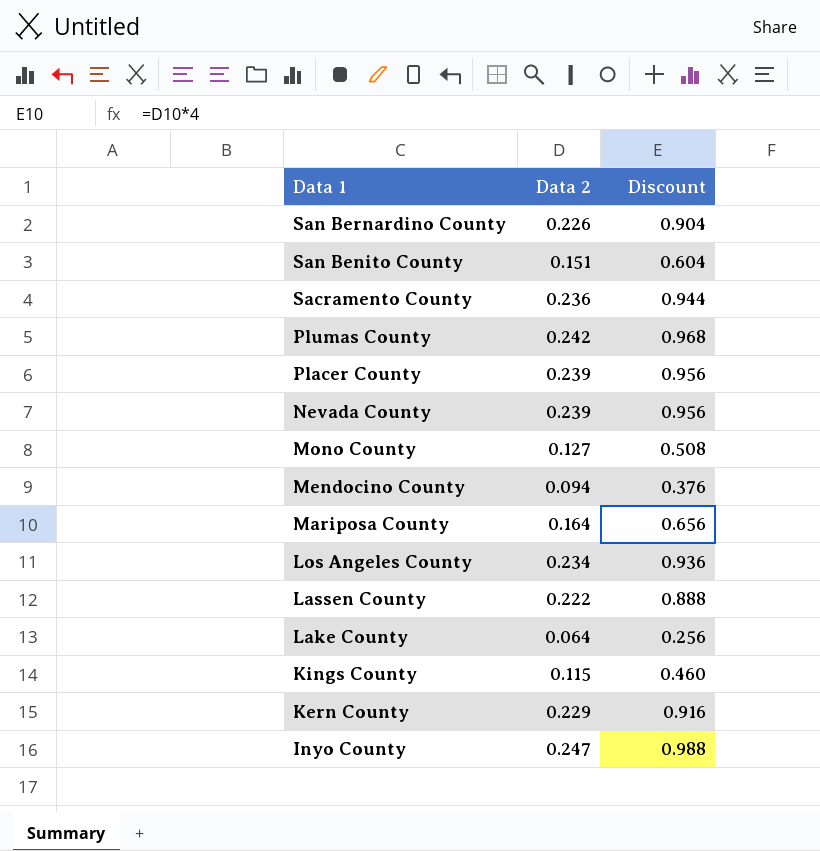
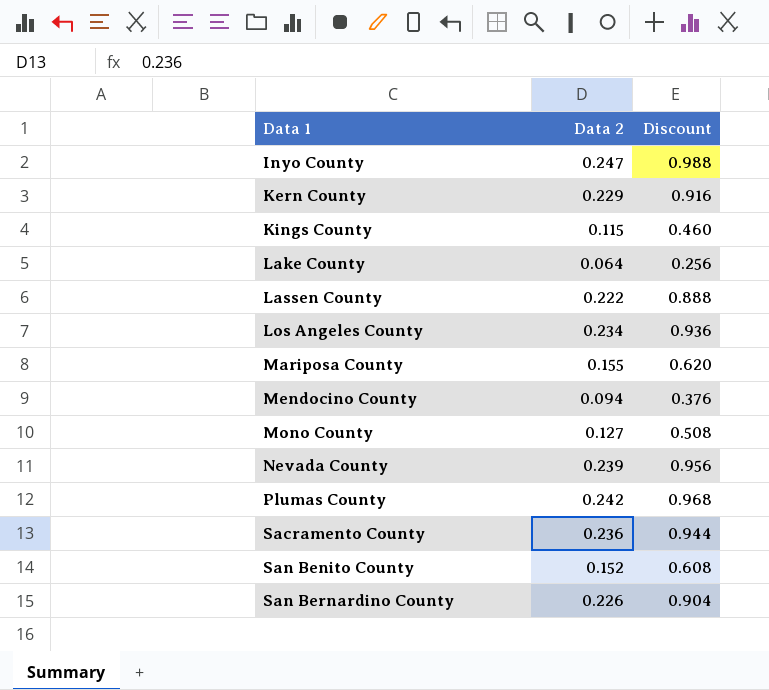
row order: Data 1 descending -> Data 1 ascending
row Placer County: 0.239 | 0.956 -> none
Mariposa County | Data 2: 0.164 -> 0.155
Mariposa County | Discount: 0.656 -> 0.620
San Benito County | Data 2: 0.151 -> 0.152
San Benito County | Discount: 0.604 -> 0.608

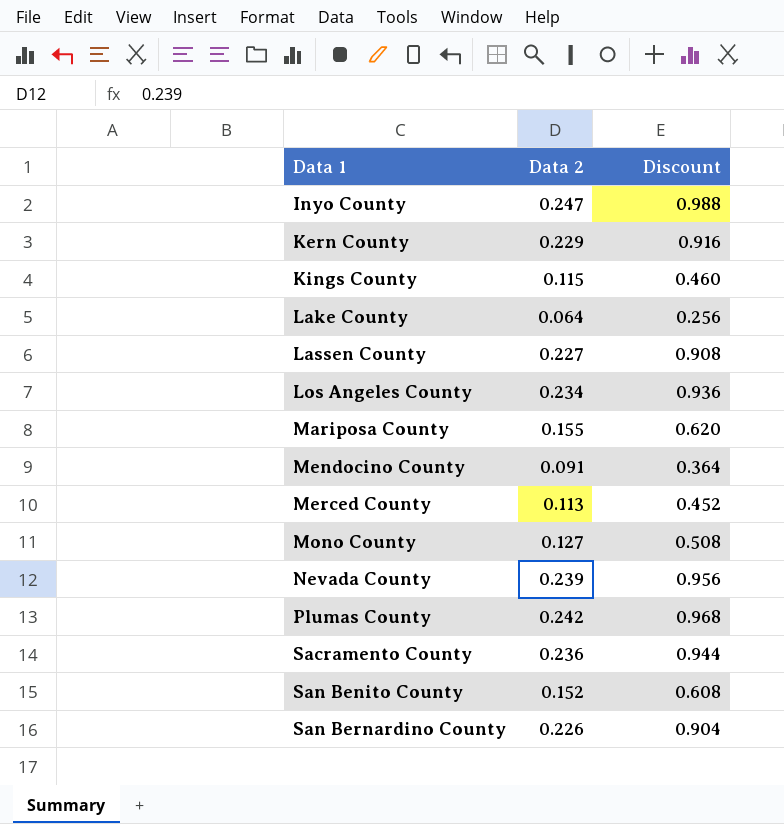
Lassen County | Data 2: 0.222 -> 0.227
Lassen County | Discount: 0.888 -> 0.908
Mendocino County | Data 2: 0.094 -> 0.091
Mendocino County | Discount: 0.376 -> 0.364
row Merced County: none -> 0.113 | 0.452

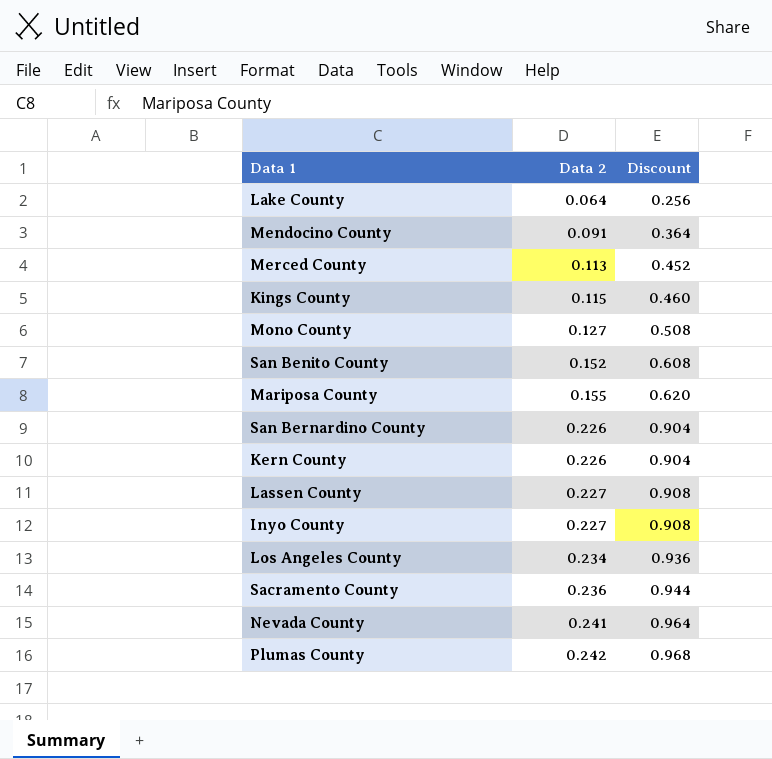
row order: Data 1 ascending -> Data 2 ascending
Kern County | Data 2: 0.229 -> 0.226
Kern County | Discount: 0.916 -> 0.904
Inyo County | Data 2: 0.247 -> 0.227
Inyo County | Discount: 0.988 -> 0.908
Nevada County | Data 2: 0.239 -> 0.241
Nevada County | Discount: 0.956 -> 0.964

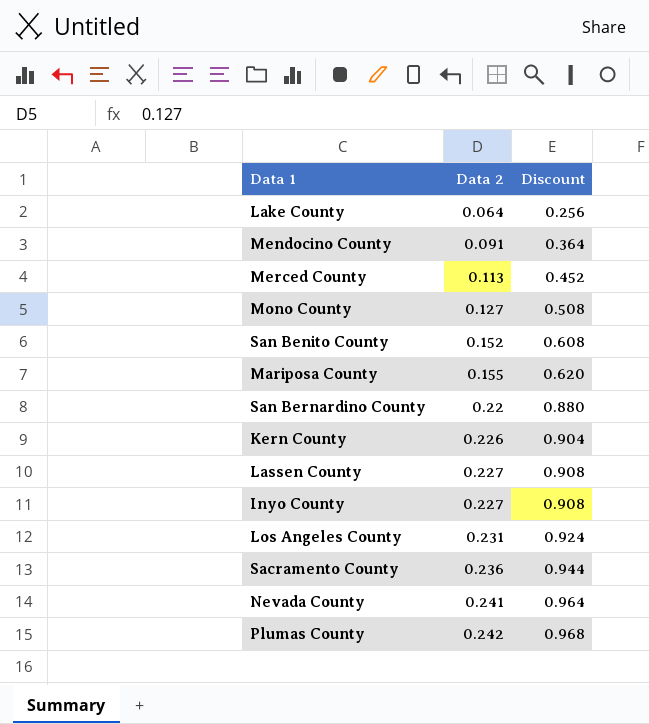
row Kings County: 0.115 | 0.460 -> none
San Bernardino County | Data 2: 0.226 -> 0.22
San Bernardino County | Discount: 0.904 -> 0.880
Los Angeles County | Data 2: 0.234 -> 0.231
Los Angeles County | Discount: 0.936 -> 0.924

